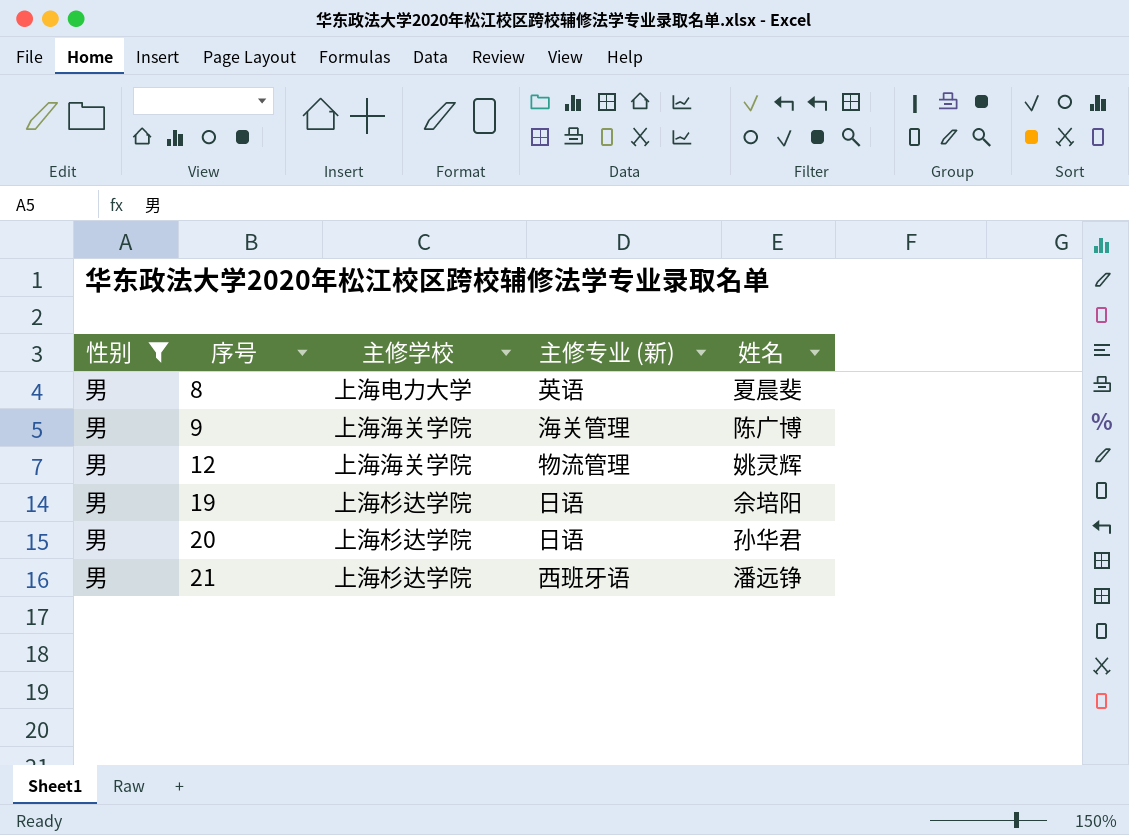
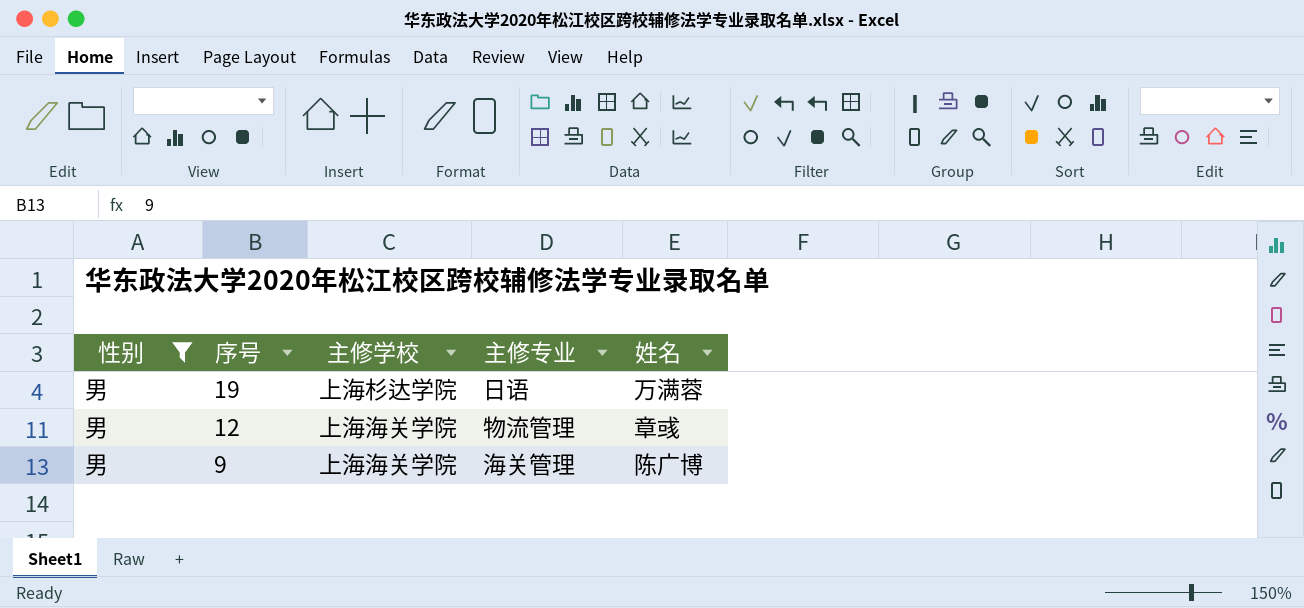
row order: 序号 ascending -> 序号 descending
column name: 主修专业 (新) -> 主修专业
row 8: 男 | 上海电力大学 | 英语 | 夏晨斐 -> none
row 20: 男 | 上海杉达学院 | 日语 | 孙华君 -> none
row 21: 男 | 上海杉达学院 | 西班牙语 | 潘远铮 -> none
19 | 姓名: 佘培阳 -> 万满蓉
12 | 姓名: 姚灵辉 -> 章彧

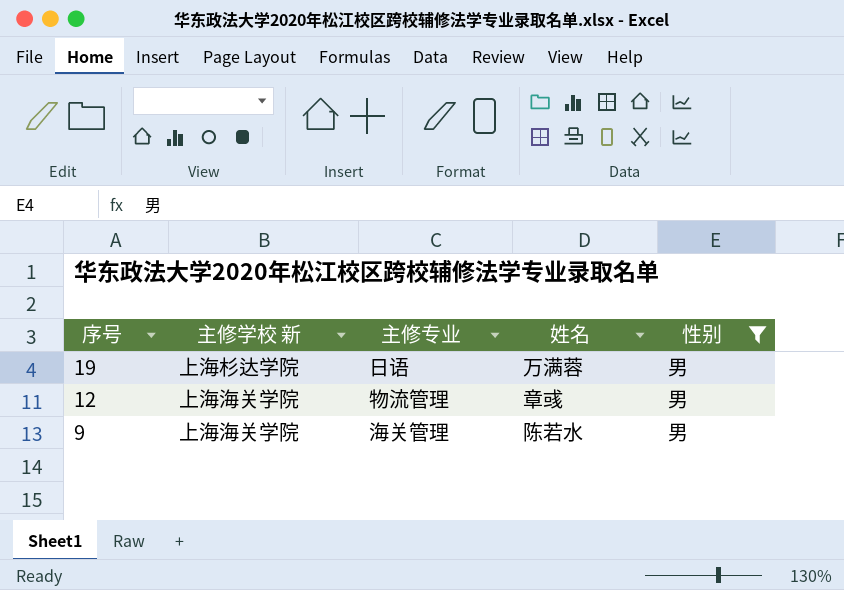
column name: 主修学校 -> 主修学校 新
column 性别 | position: 1 -> 5
9 | 姓名: 陈广博 -> 陈若水

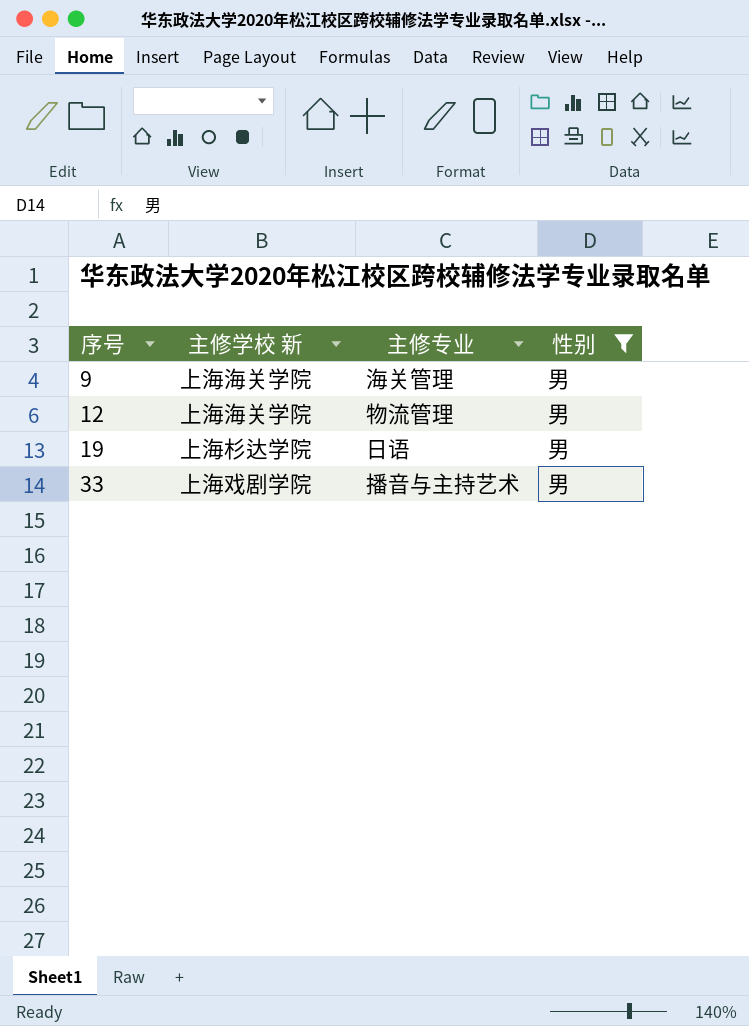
row order: 序号 descending -> 序号 ascending
column 姓名 | position: 4 -> none
row 33: none -> 上海戏剧学院 | 播音与主持艺术 | 男

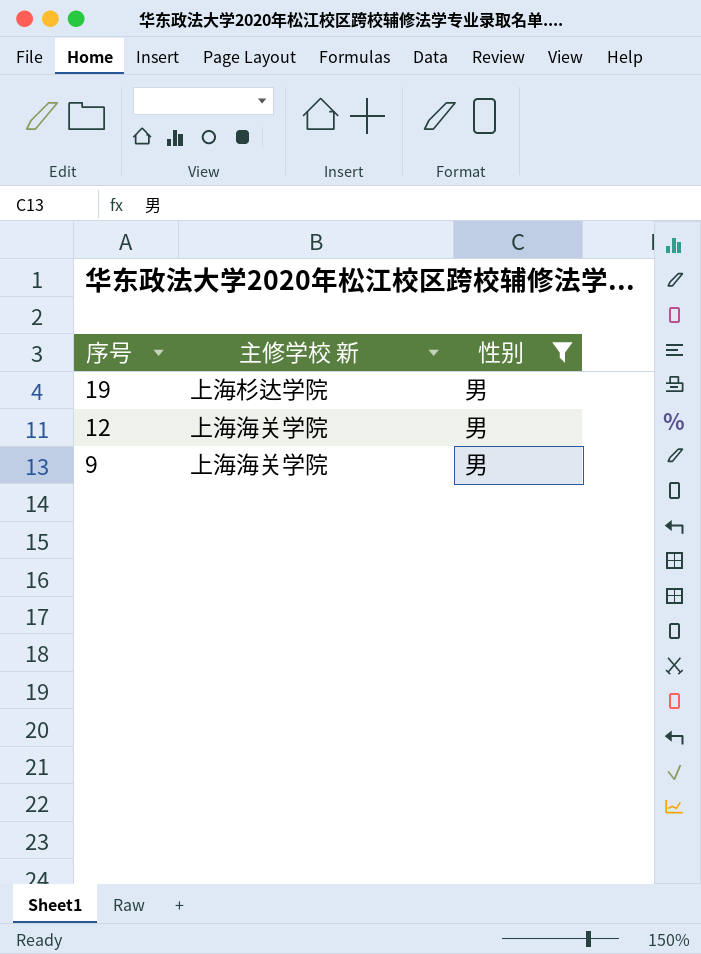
row order: 序号 ascending -> 序号 descending
column 主修专业 | position: 3 -> none
row 33: 上海戏剧学院 | 播音与主持艺术 | 男 -> none

